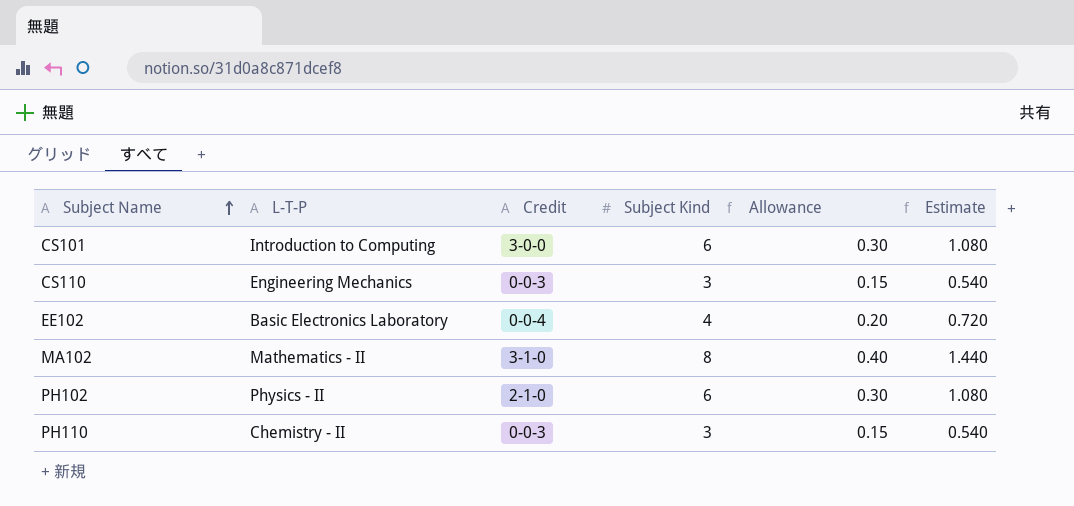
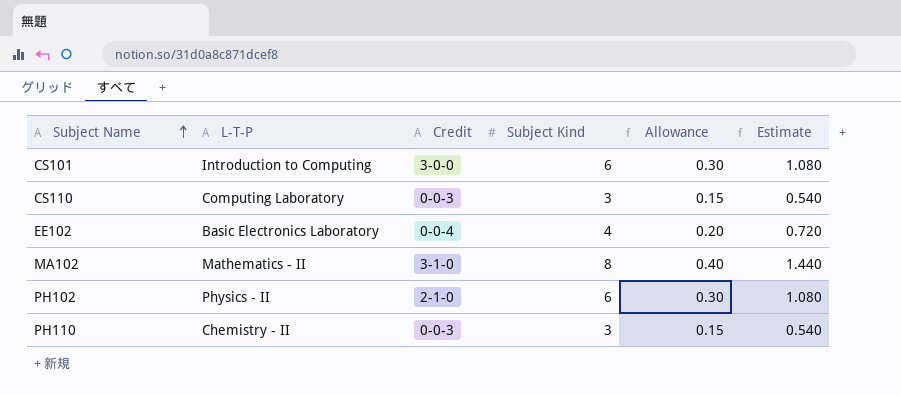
CS110 | L-T-P: Engineering Mechanics -> Computing Laboratory

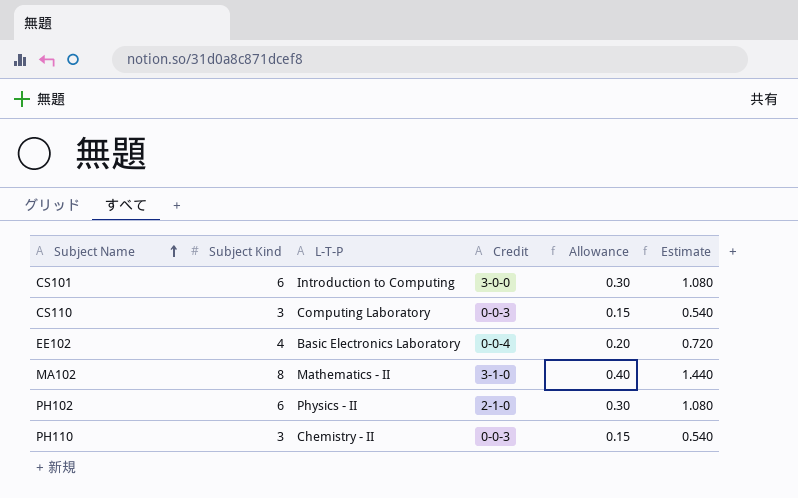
column Subject Kind | position: 4 -> 2

